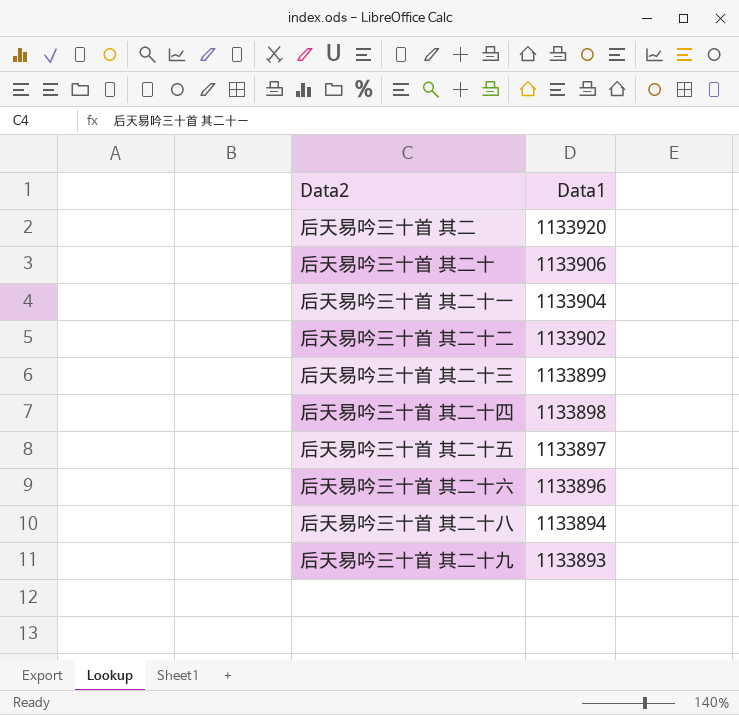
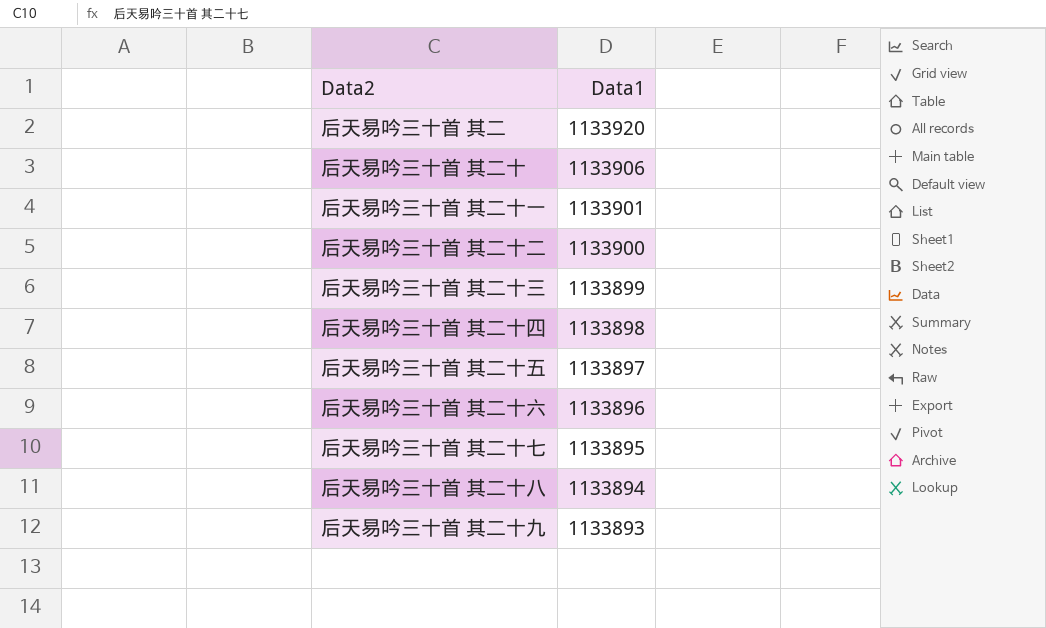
后天易吟三十首 其二十一 | Data1: 1133904 -> 1133901
后天易吟三十首 其二十二 | Data1: 1133902 -> 1133900
row 后天易吟三十首 其二十七: none -> 1133895

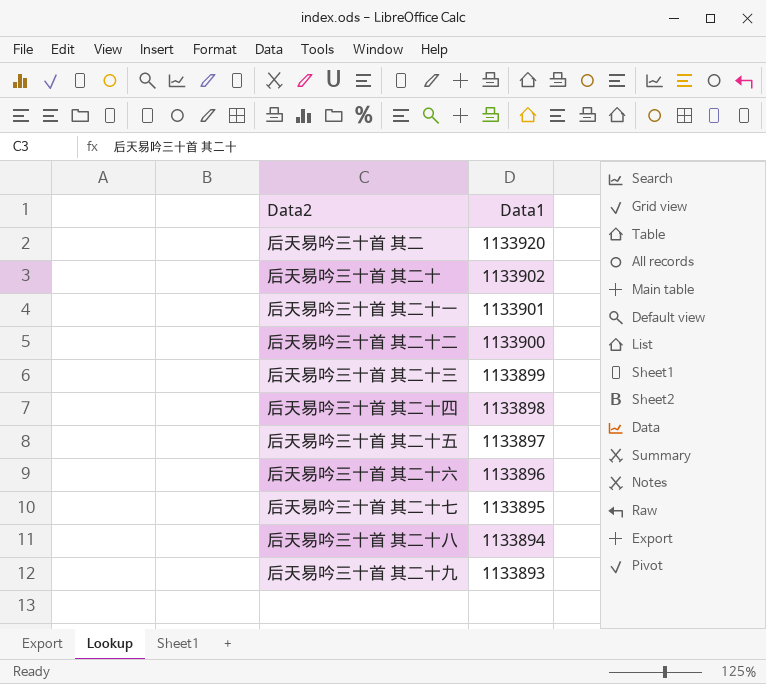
后天易吟三十首 其二十 | Data1: 1133906 -> 1133902

